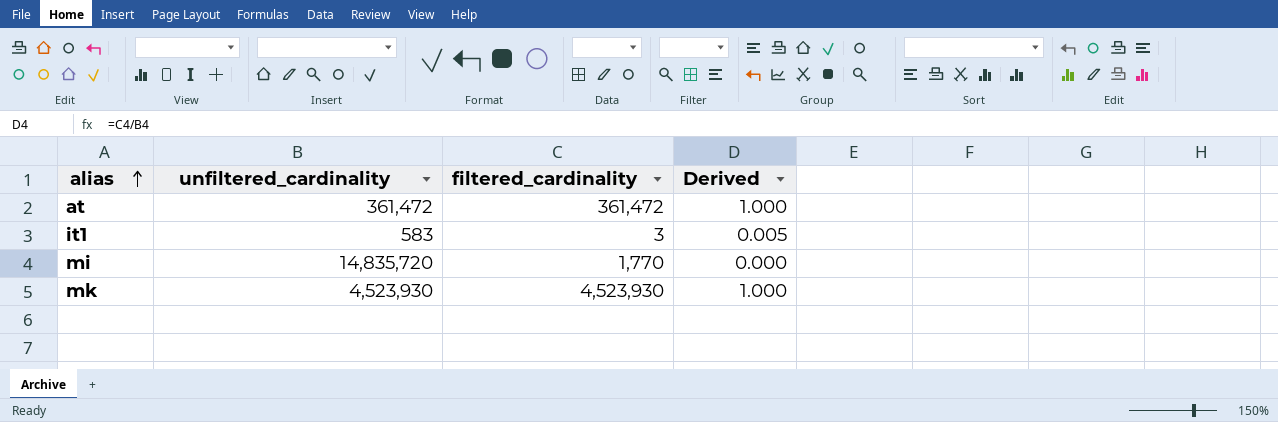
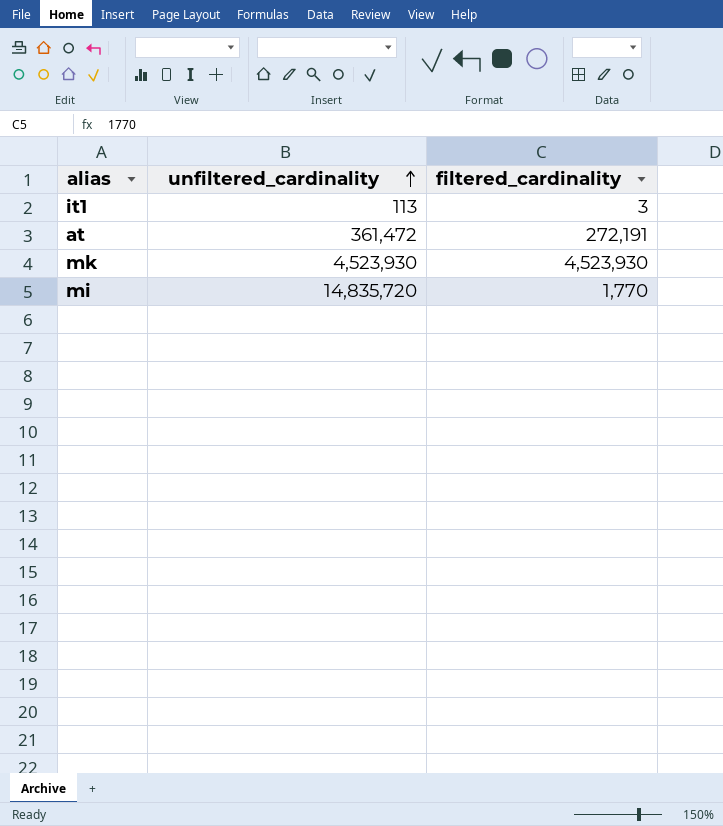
row order: alias ascending -> unfiltered_cardinality ascending
column Derived | formula: [filtered_cardinality] / [unfiltered_cardinality] -> none
it1 | unfiltered_cardinality: 583 -> 113
at | filtered_cardinality: 361,472 -> 272,191

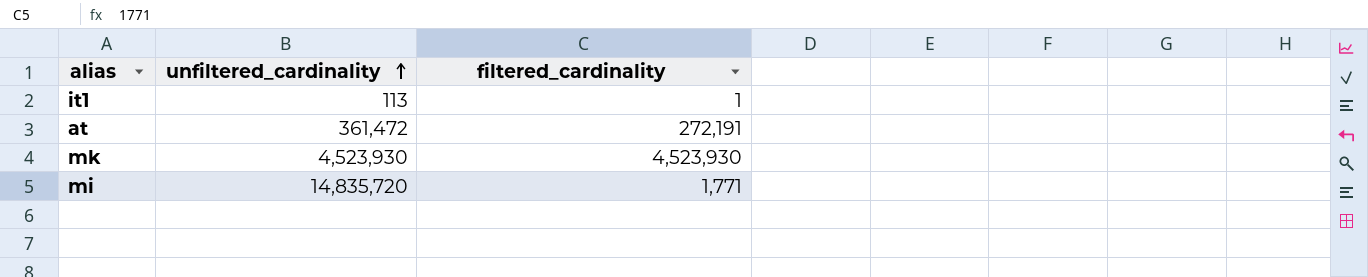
it1 | filtered_cardinality: 3 -> 1
mi | filtered_cardinality: 1,770 -> 1,771

